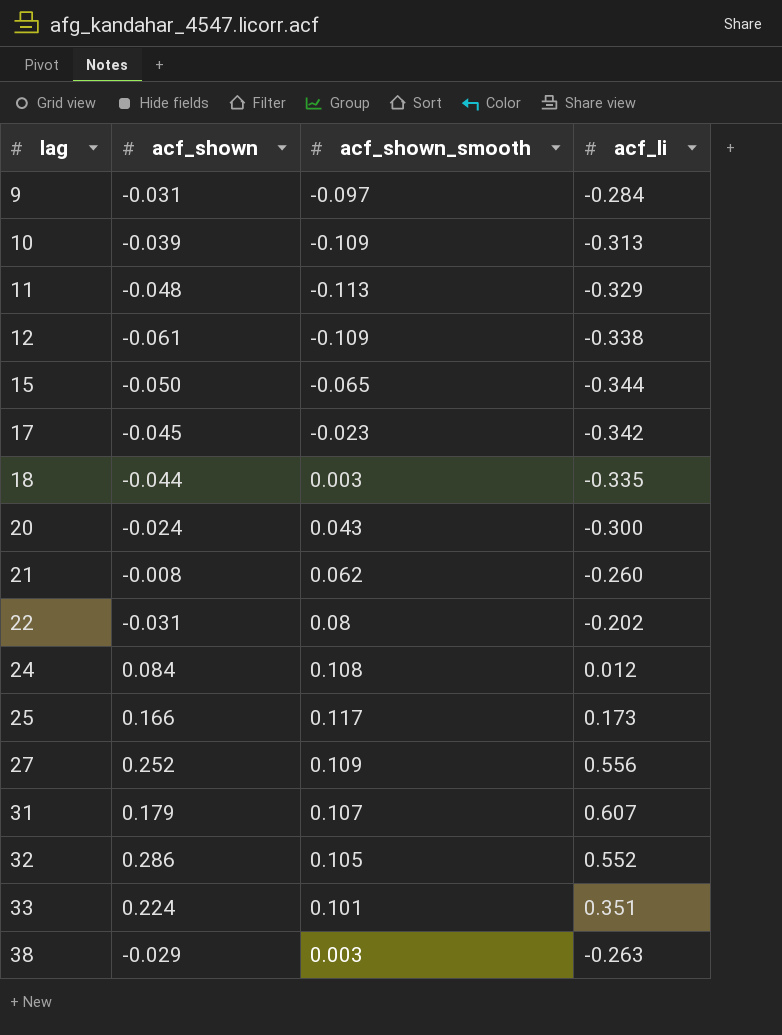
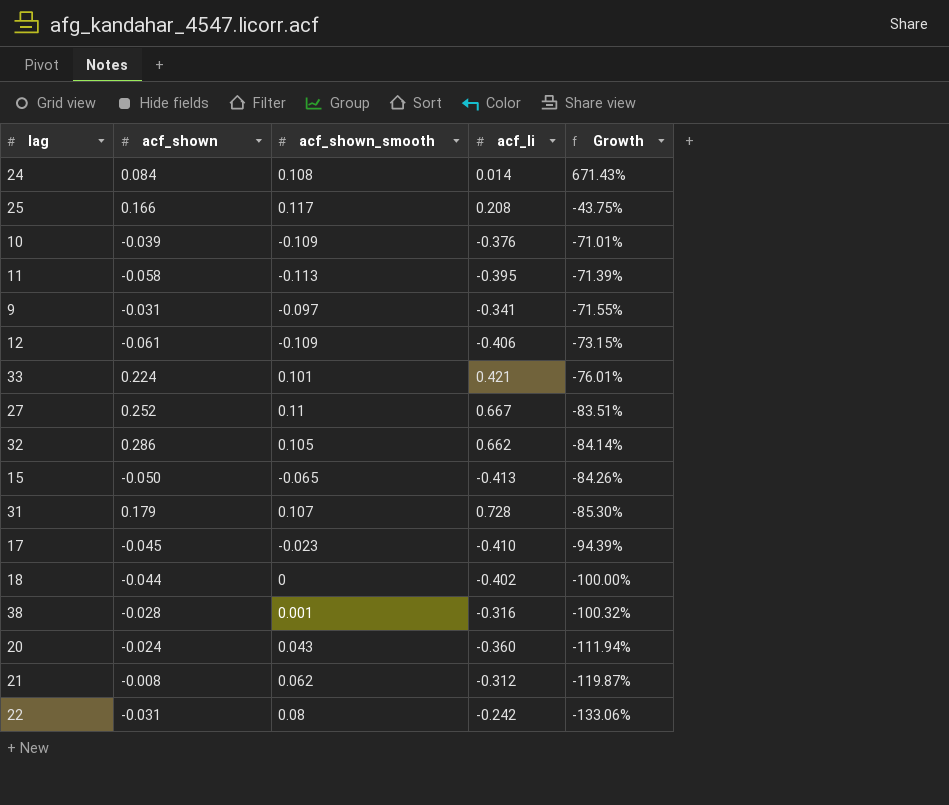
row order: lag ascending -> Growth descending
column Growth | formula: none -> ([acf_shown_smooth] - [acf_li]) / [acf_li]
24 | acf_li: 0.012 -> 0.014
25 | acf_li: 0.173 -> 0.208
10 | acf_li: -0.313 -> -0.376
11 | acf_shown: -0.048 -> -0.058
11 | acf_li: -0.329 -> -0.395
9 | acf_li: -0.284 -> -0.341
12 | acf_li: -0.338 -> -0.406
33 | acf_li: 0.351 -> 0.421
27 | acf_shown_smooth: 0.109 -> 0.11
27 | acf_li: 0.556 -> 0.667
32 | acf_li: 0.552 -> 0.662
15 | acf_li: -0.344 -> -0.413
31 | acf_li: 0.607 -> 0.728
17 | acf_li: -0.342 -> -0.410
18 | acf_shown_smooth: 0.003 -> 0
18 | acf_li: -0.335 -> -0.402
38 | acf_shown: -0.029 -> -0.028
38 | acf_shown_smooth: 0.003 -> 0.001
38 | acf_li: -0.263 -> -0.316
20 | acf_li: -0.300 -> -0.360
21 | acf_li: -0.260 -> -0.312
22 | acf_li: -0.202 -> -0.242

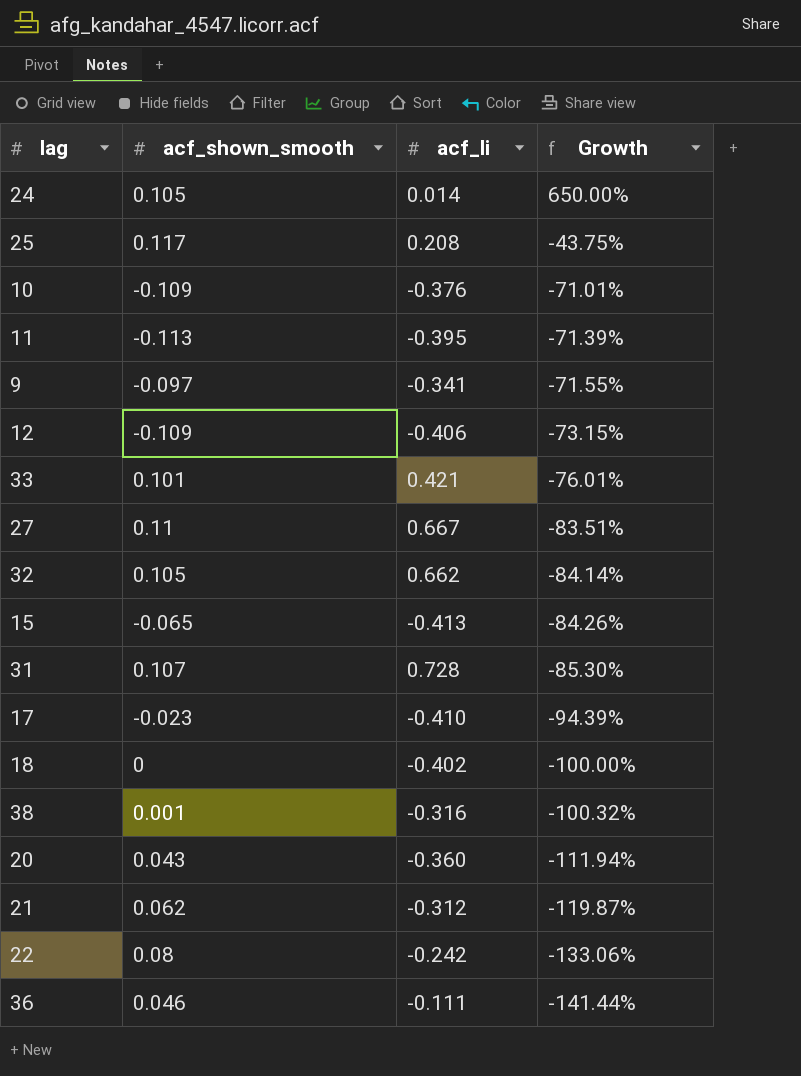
column acf_shown | position: 2 -> none
24 | acf_shown_smooth: 0.108 -> 0.105
24 | Growth: 671.43% -> 650.00%
row 36: none -> 0.046 | -0.111 | -141.44%

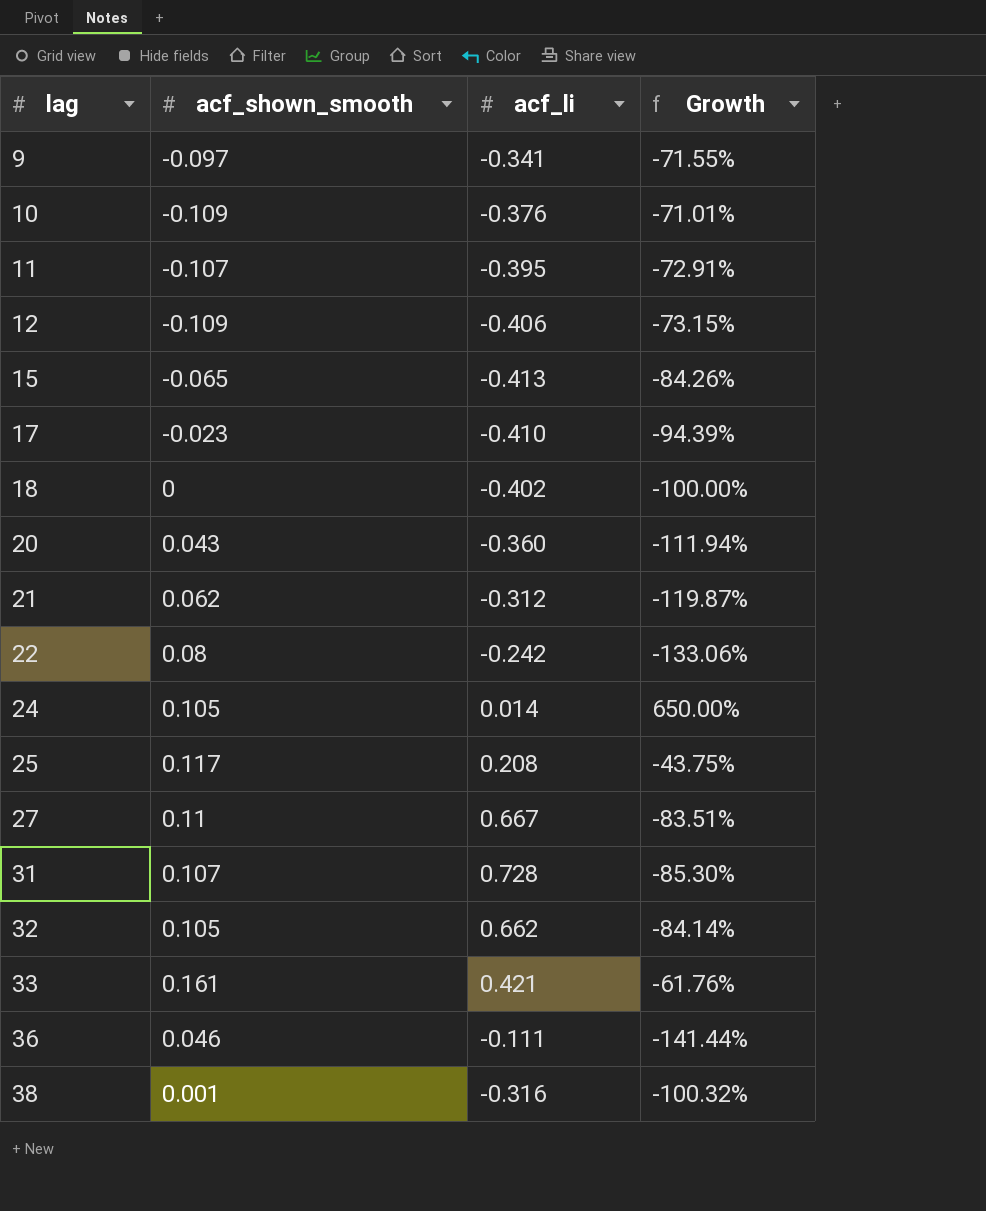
row order: Growth descending -> lag ascending
11 | acf_shown_smooth: -0.113 -> -0.107
11 | Growth: -71.39% -> -72.91%
33 | acf_shown_smooth: 0.101 -> 0.161
33 | Growth: -76.01% -> -61.76%

